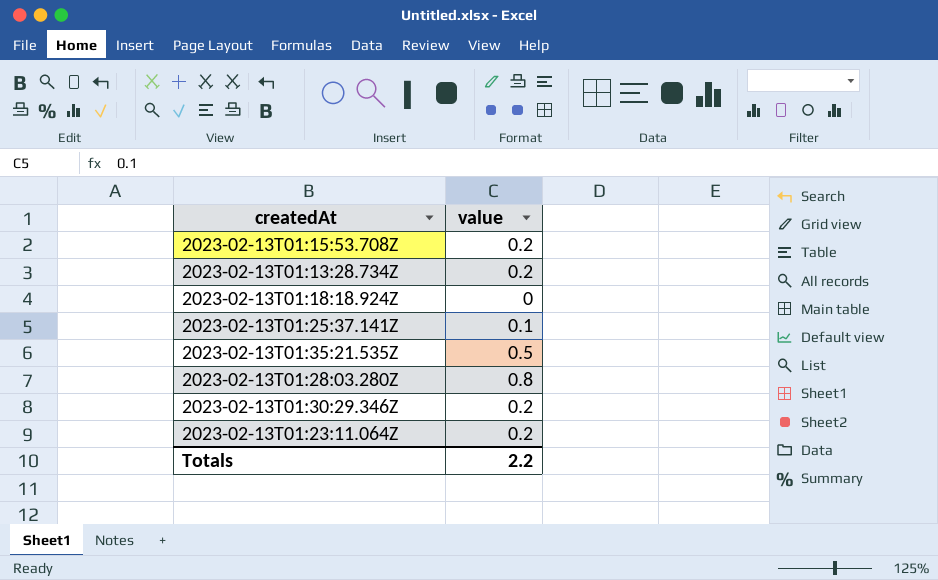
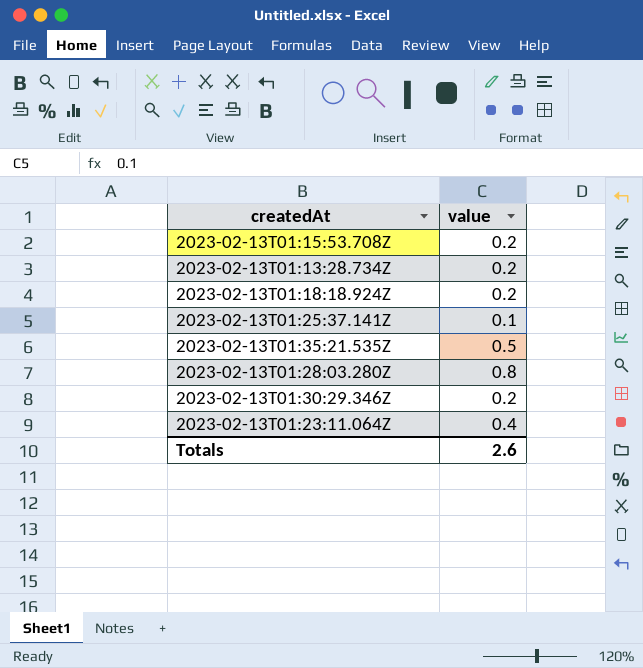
2023-02-13T01:18:18.924Z | value: 0 -> 0.2
2023-02-13T01:23:11.064Z | value: 0.2 -> 0.4
Totals | value: 2.2 -> 2.6

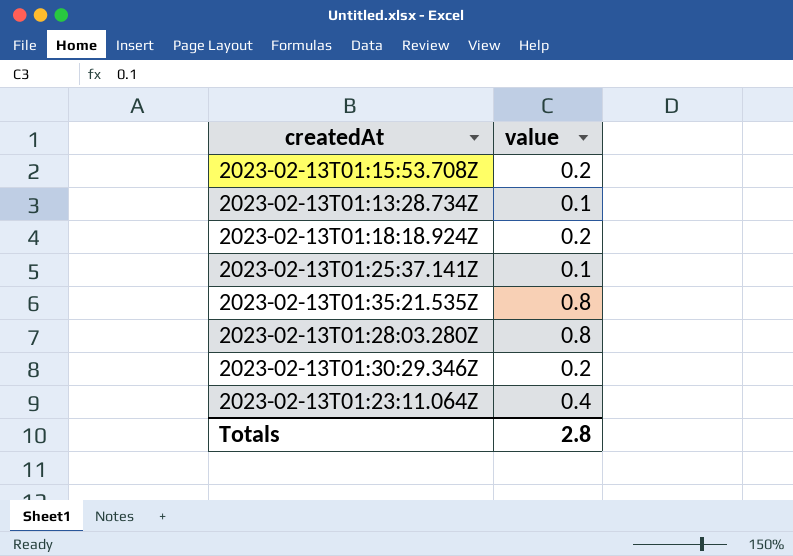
2023-02-13T01:13:28.734Z | value: 0.2 -> 0.1
2023-02-13T01:35:21.535Z | value: 0.5 -> 0.8
Totals | value: 2.6 -> 2.8

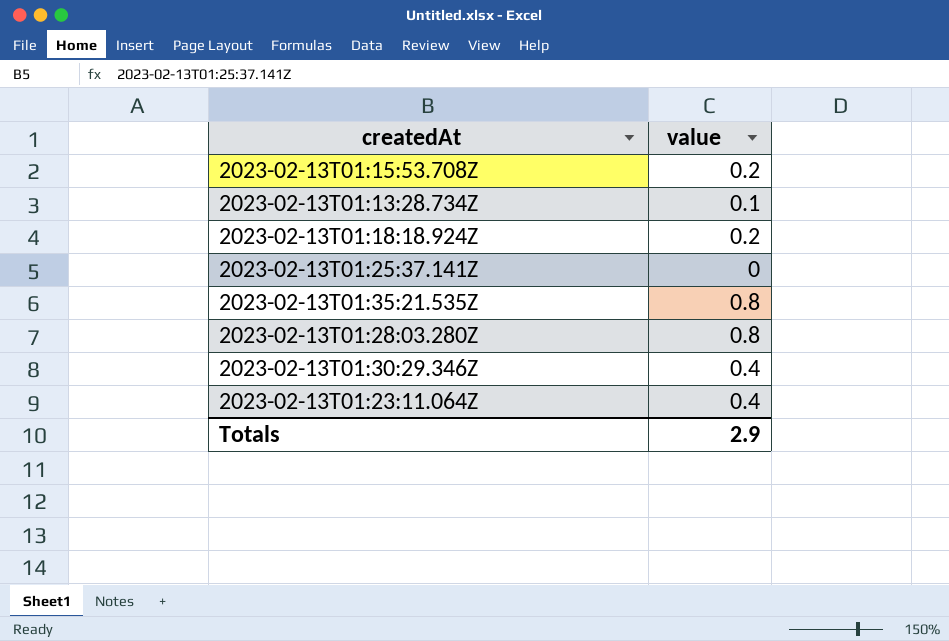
2023-02-13T01:25:37.141Z | value: 0.1 -> 0
2023-02-13T01:30:29.346Z | value: 0.2 -> 0.4
Totals | value: 2.8 -> 2.9

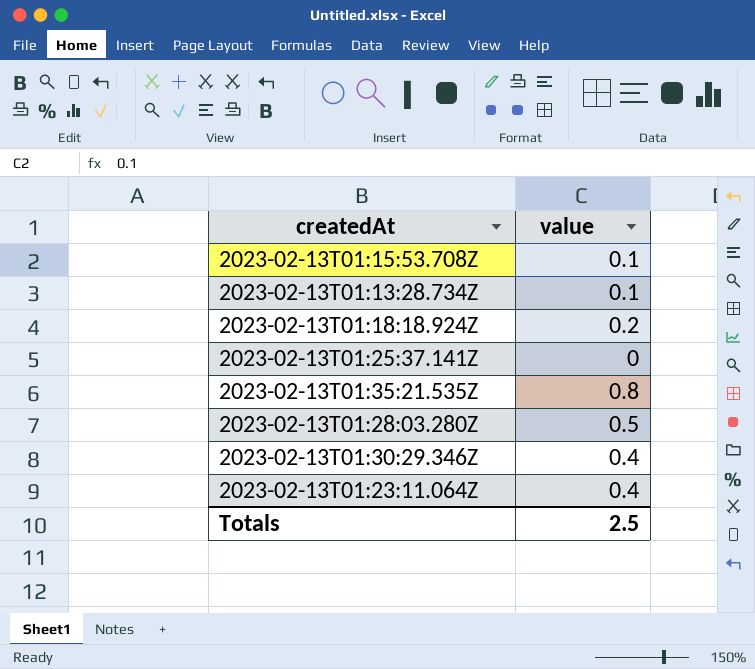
2023-02-13T01:15:53.708Z | value: 0.2 -> 0.1
2023-02-13T01:28:03.280Z | value: 0.8 -> 0.5
Totals | value: 2.9 -> 2.5

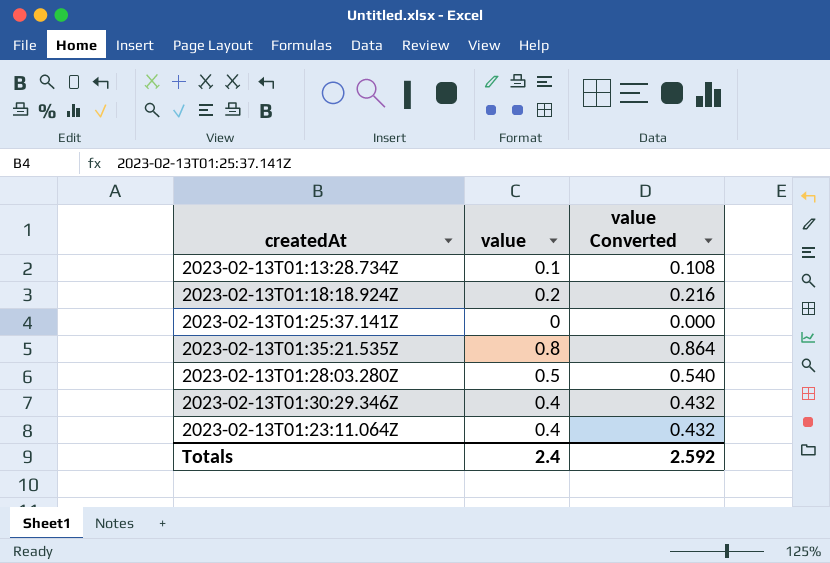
column value Converted | formula: none -> [value] * 1.08
row 2023-02-13T01:15:53.708Z: 0.1 -> none
Totals | value: 2.5 -> 2.4

